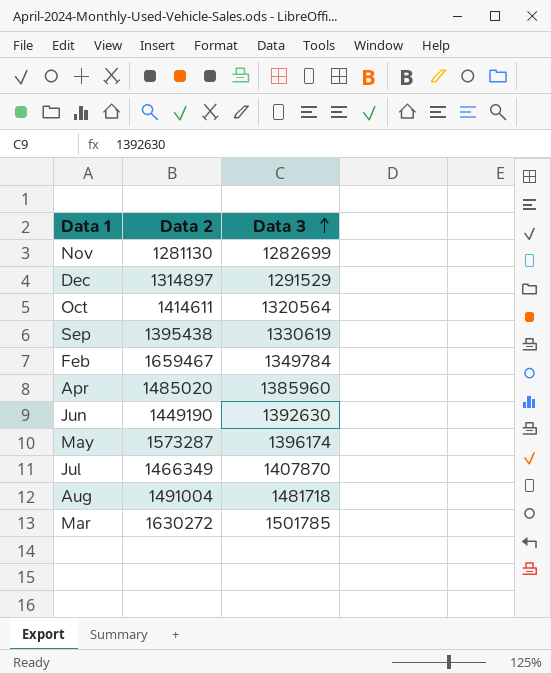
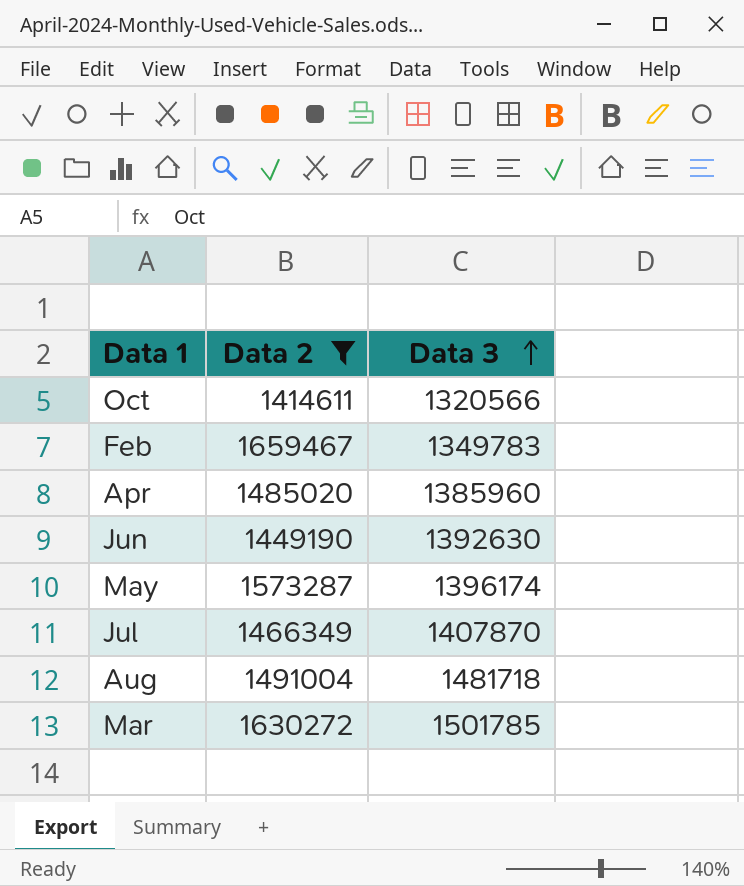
filter: none -> Data 2 >= 1414611
Oct | Data 3: 1320564 -> 1320566
Feb | Data 3: 1349784 -> 1349783

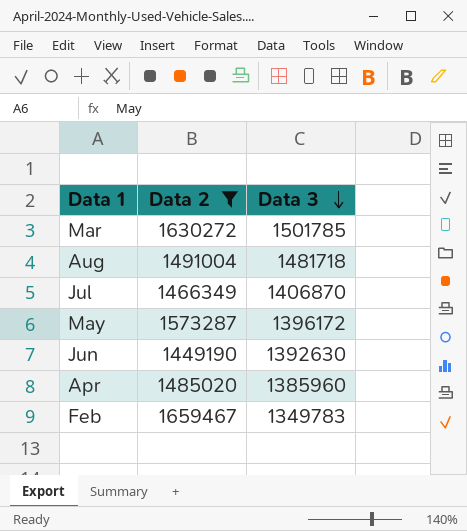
row order: Data 3 ascending -> Data 3 descending
row Oct: 1414611 | 1320566 -> none
Jul | Data 3: 1407870 -> 1406870
May | Data 3: 1396174 -> 1396172

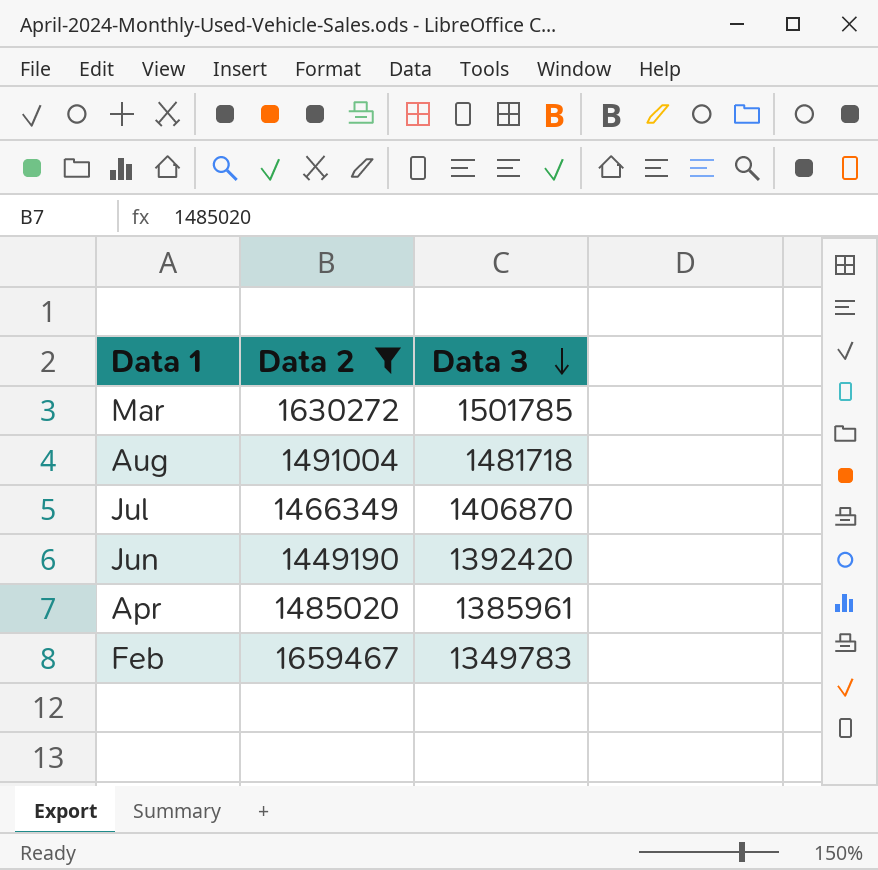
row May: 1573287 | 1396172 -> none
Jun | Data 3: 1392630 -> 1392420
Apr | Data 3: 1385960 -> 1385961

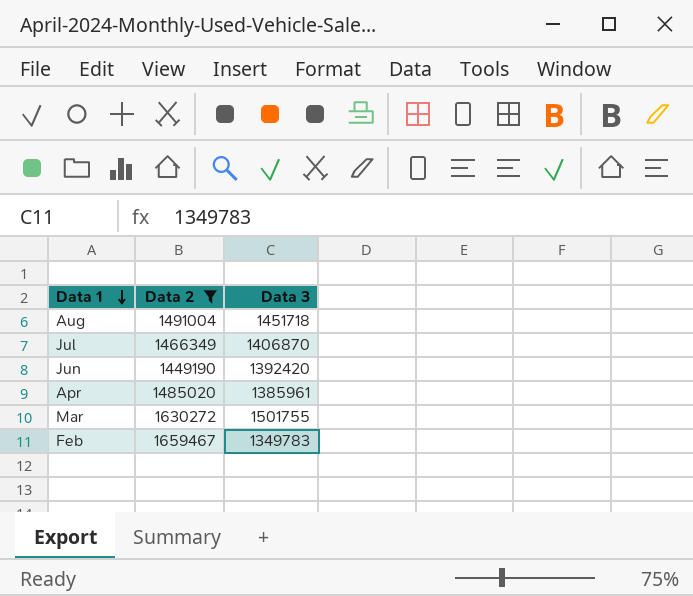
row order: Data 3 descending -> Data 1 descending
Aug | Data 3: 1481718 -> 1451718
Mar | Data 3: 1501785 -> 1501755

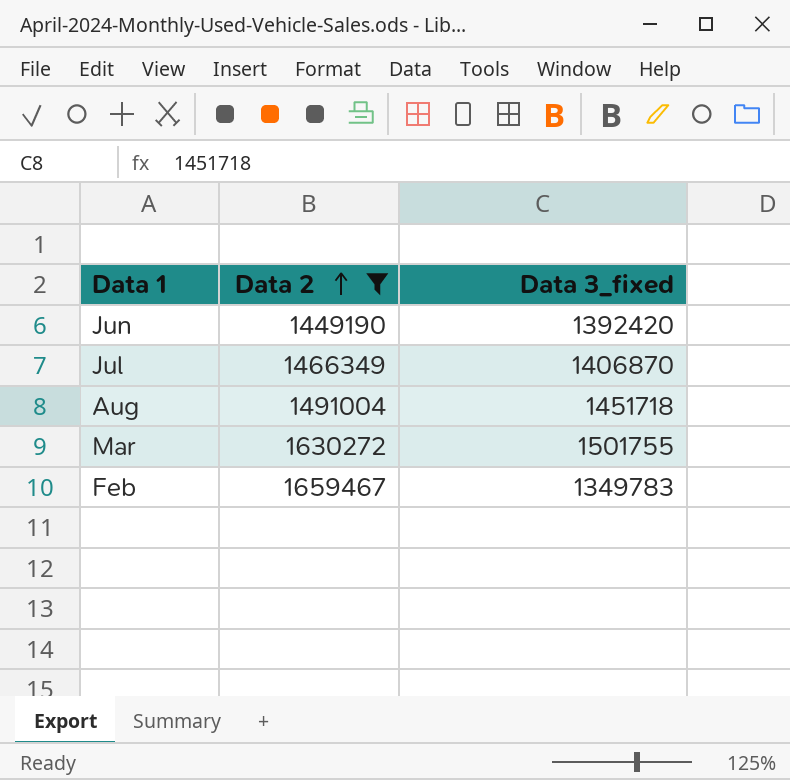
row order: Data 1 descending -> Data 2 ascending
column name: Data 3 -> Data 3_fixed
row Apr: 1485020 | 1385961 -> none

